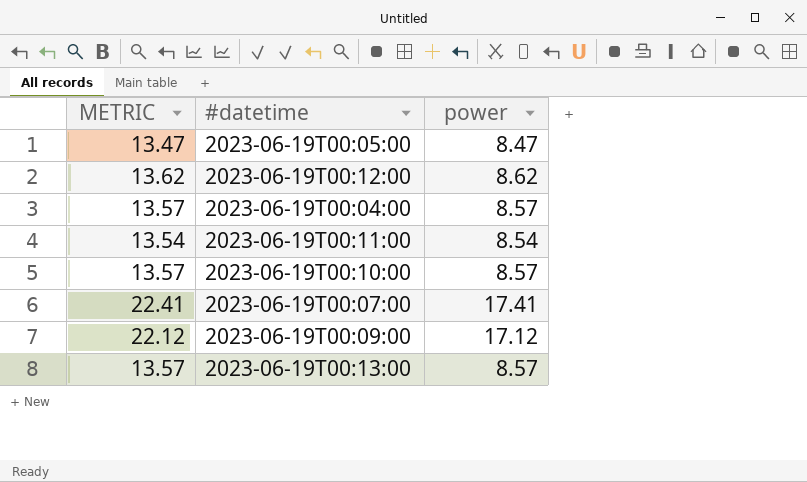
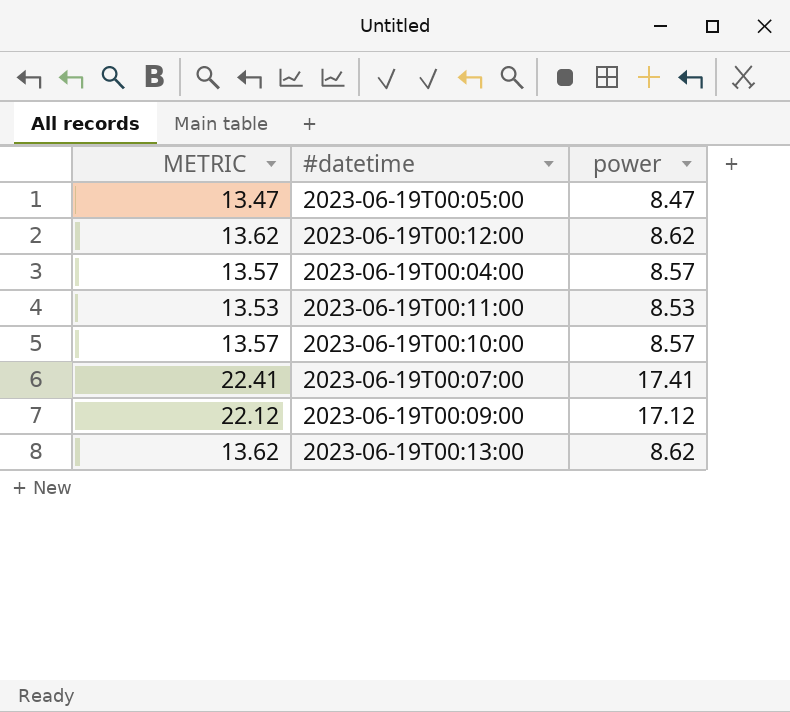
2023-06-19T00:11:00 | METRIC: 13.54 -> 13.53
2023-06-19T00:11:00 | power: 8.54 -> 8.53
2023-06-19T00:13:00 | METRIC: 13.57 -> 13.62
2023-06-19T00:13:00 | power: 8.57 -> 8.62

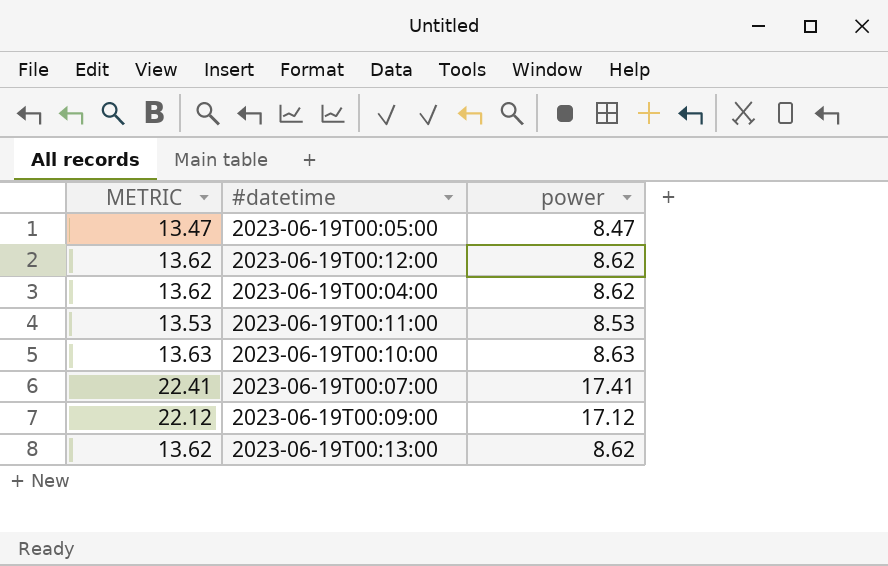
2023-06-19T00:04:00 | METRIC: 13.57 -> 13.62
2023-06-19T00:04:00 | power: 8.57 -> 8.62
2023-06-19T00:10:00 | METRIC: 13.57 -> 13.63
2023-06-19T00:10:00 | power: 8.57 -> 8.63

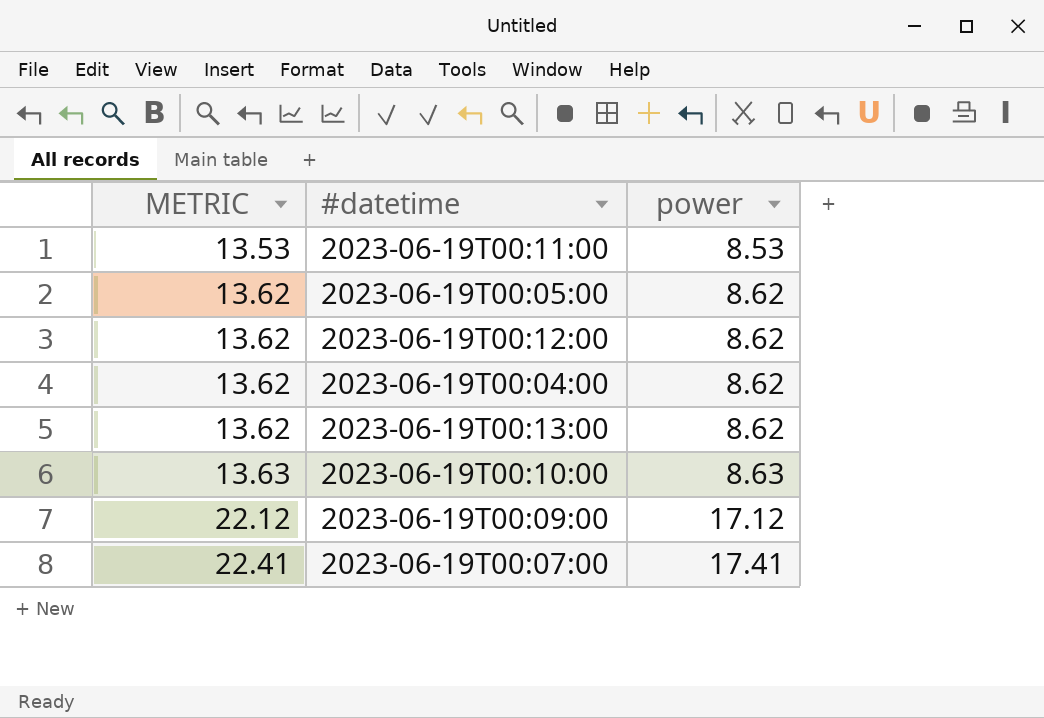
row order: none -> METRIC ascending
2023-06-19T00:05:00 | METRIC: 13.47 -> 13.62
2023-06-19T00:05:00 | power: 8.47 -> 8.62

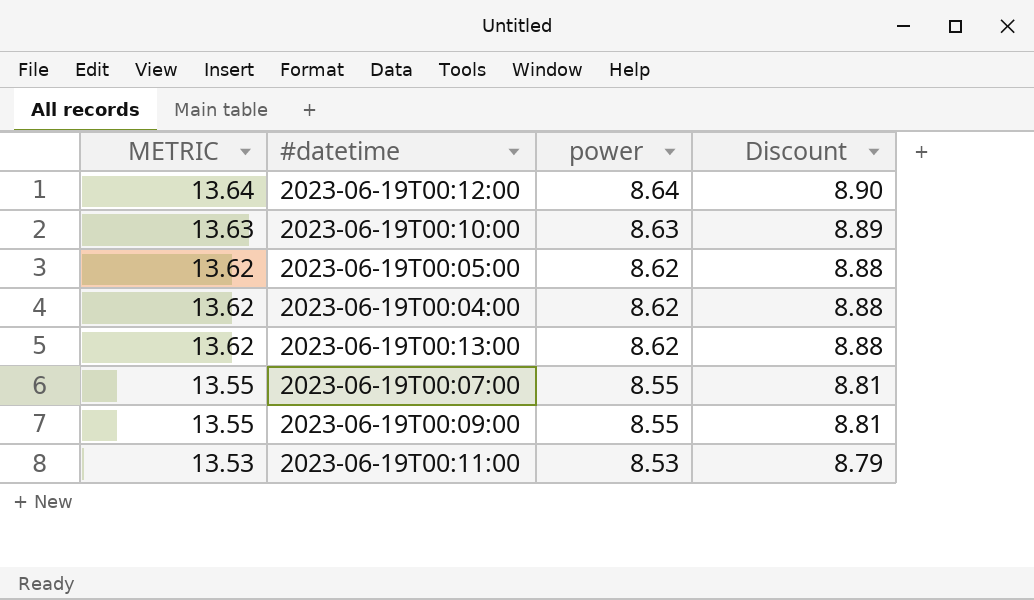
row order: METRIC ascending -> METRIC descending
column Discount | formula: none -> [power] * 1.03
2023-06-19T00:12:00 | METRIC: 13.62 -> 13.64
2023-06-19T00:12:00 | power: 8.62 -> 8.64
2023-06-19T00:07:00 | METRIC: 22.41 -> 13.55
2023-06-19T00:07:00 | power: 17.41 -> 8.55
2023-06-19T00:09:00 | METRIC: 22.12 -> 13.55
2023-06-19T00:09:00 | power: 17.12 -> 8.55

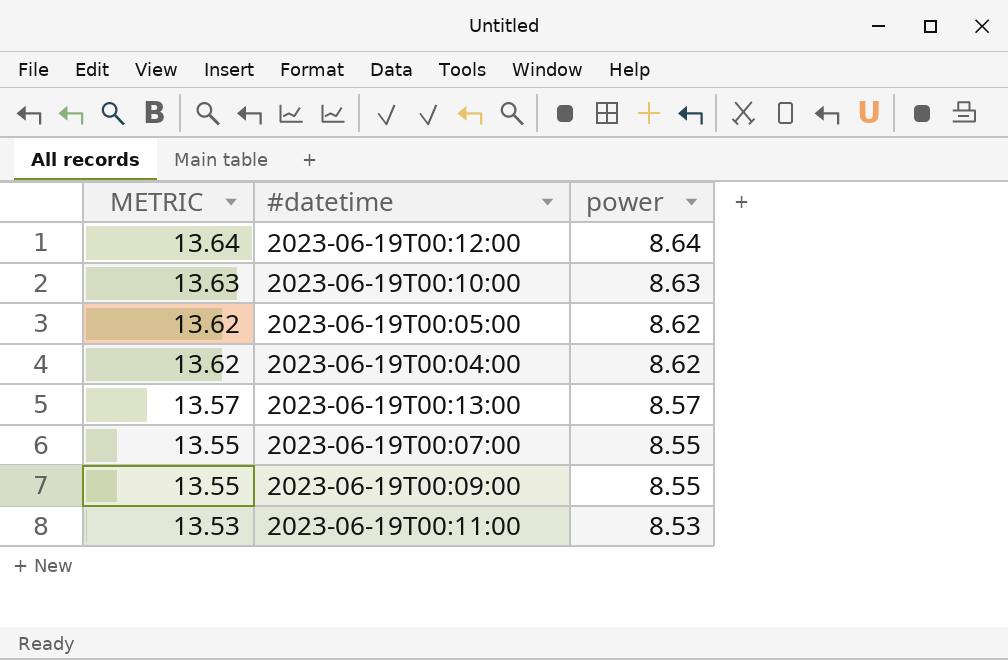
column Discount | formula: [power] * 1.03 -> none
2023-06-19T00:13:00 | METRIC: 13.62 -> 13.57
2023-06-19T00:13:00 | power: 8.62 -> 8.57

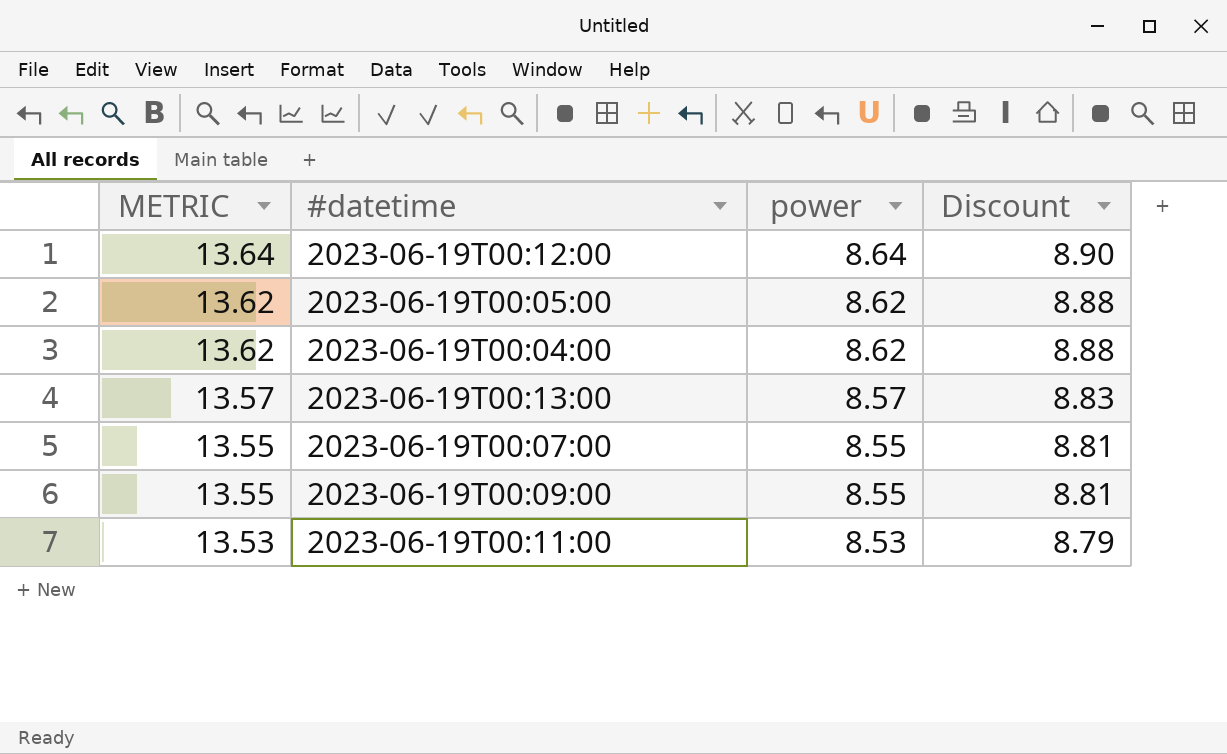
column Discount | formula: none -> [power] * 1.03
row 2023-06-19T00:10:00: 13.63 | 8.63 -> none

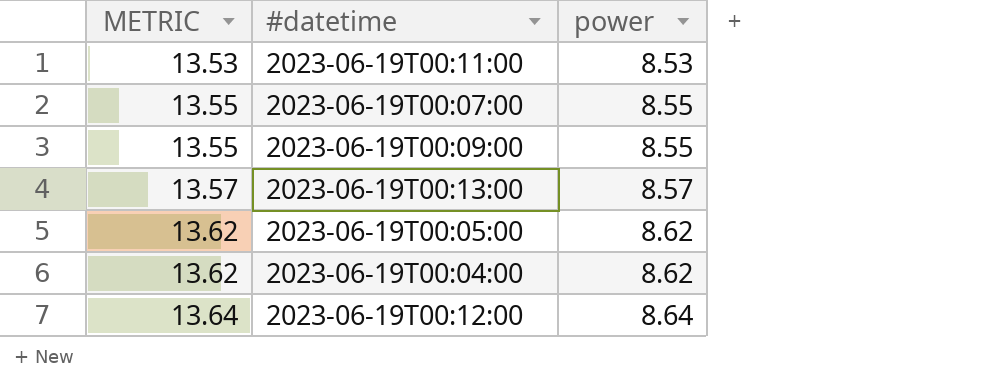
row order: METRIC descending -> METRIC ascending
column Discount | formula: [power] * 1.03 -> none

